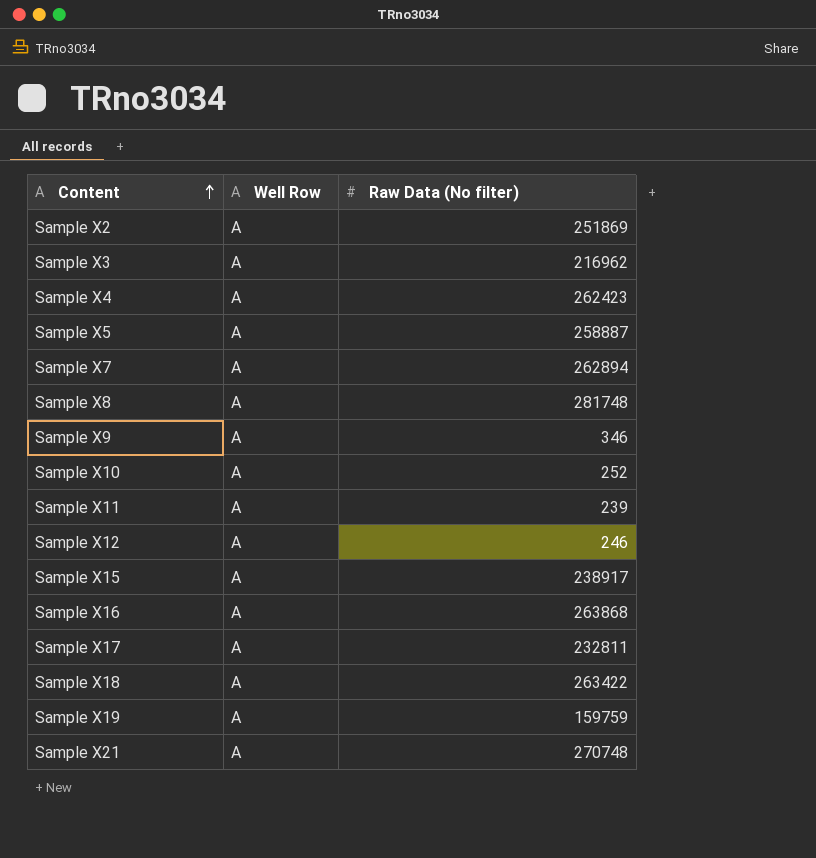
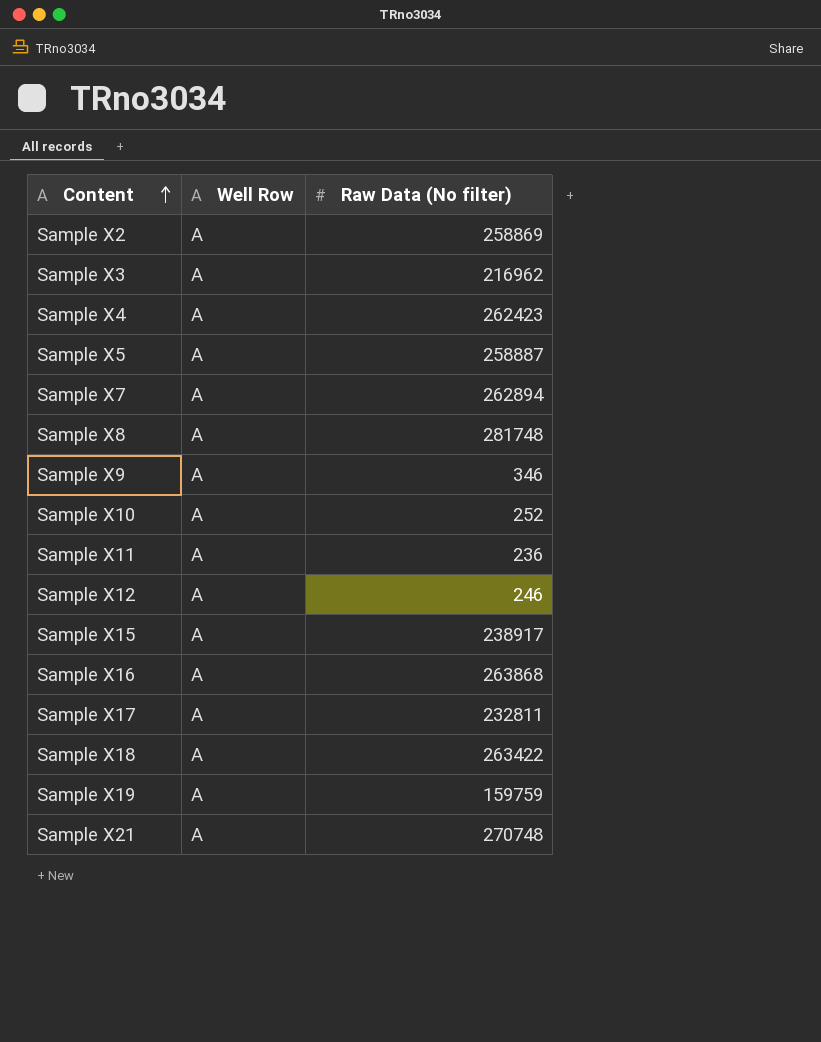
Sample X2 | Raw Data (No filter): 251869 -> 258869
Sample X11 | Raw Data (No filter): 239 -> 236

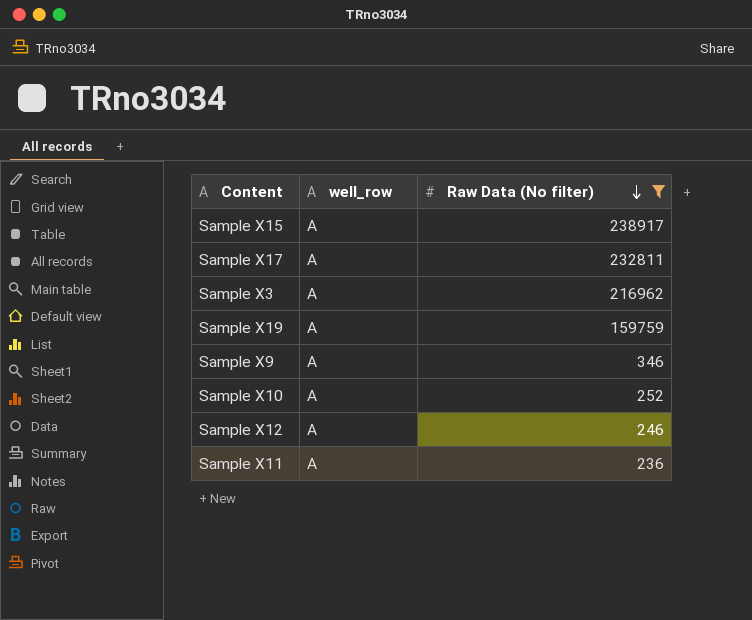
filter: none -> Raw Data (No filter) <= 238917
row order: Content ascending -> Raw Data (No filter) descending
column name: Well Row -> well_row

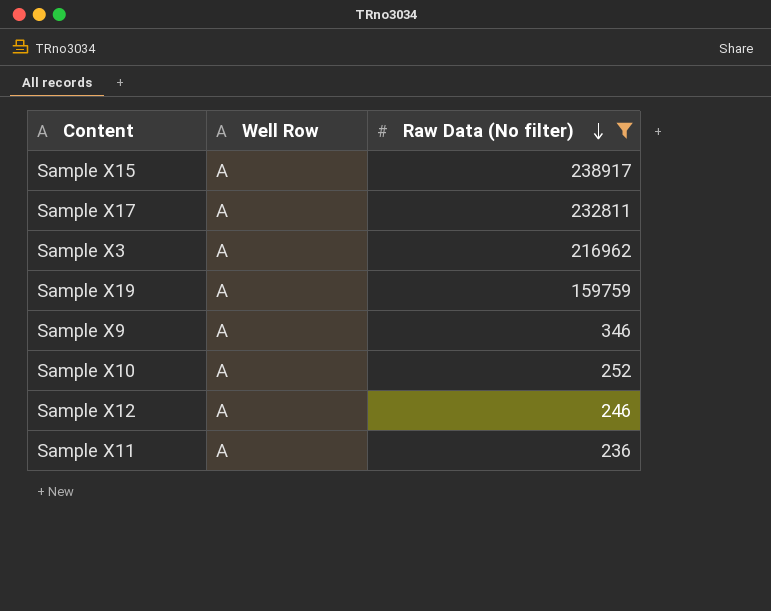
column name: well_row -> Well Row

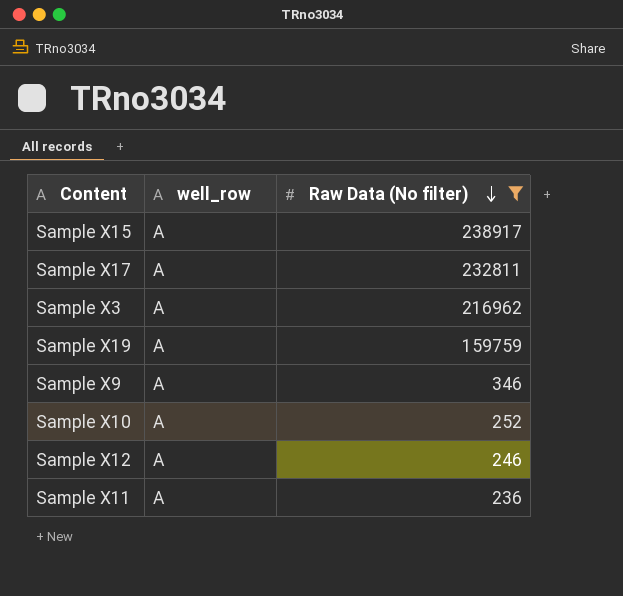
column name: Well Row -> well_row

